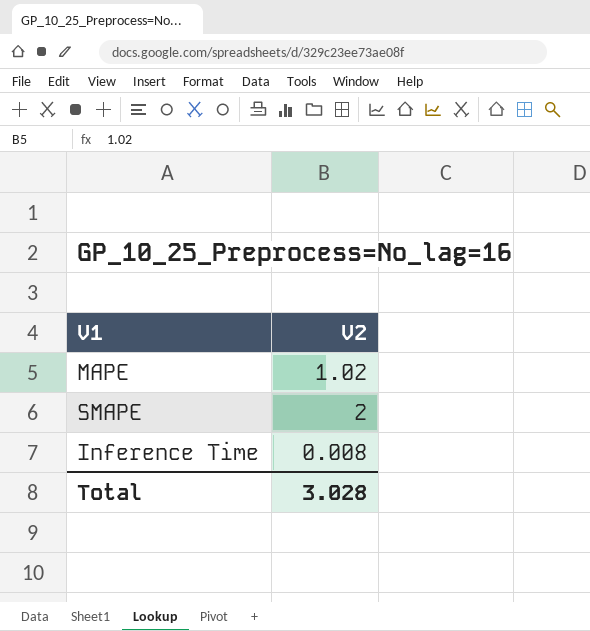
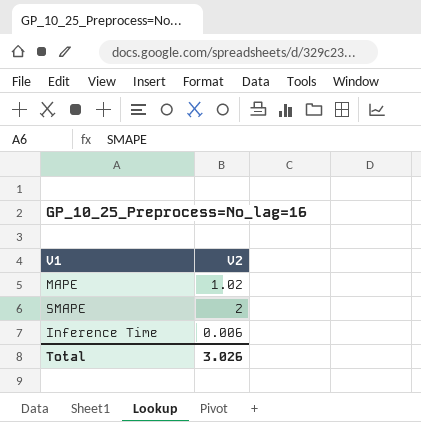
Inference Time | V2: 0.008 -> 0.006
Total | V2: 3.028 -> 3.026

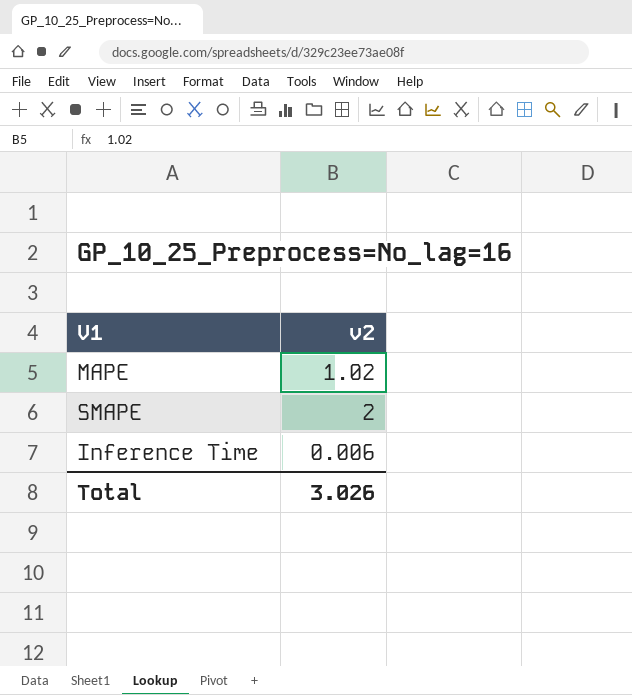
column name: V2 -> v2

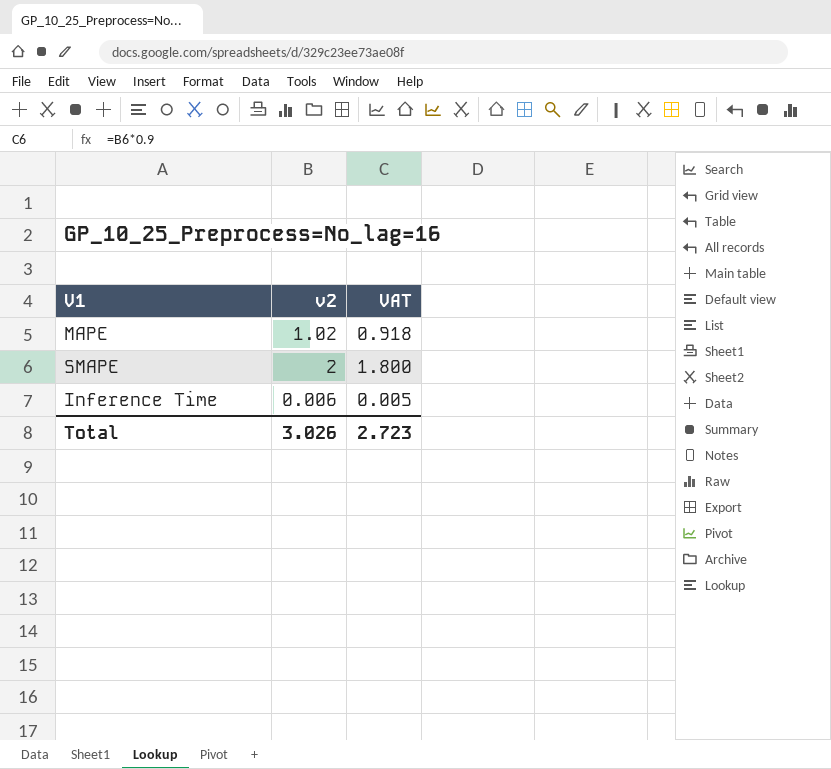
column VAT | formula: none -> [v2] * 0.9

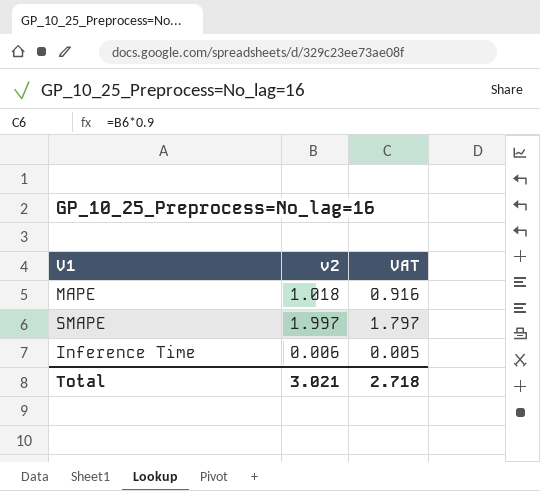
MAPE | v2: 1.02 -> 1.018
MAPE | VAT: 0.918 -> 0.916
SMAPE | v2: 2 -> 1.997
SMAPE | VAT: 1.800 -> 1.797
Total | v2: 3.026 -> 3.021
Total | VAT: 2.723 -> 2.718

